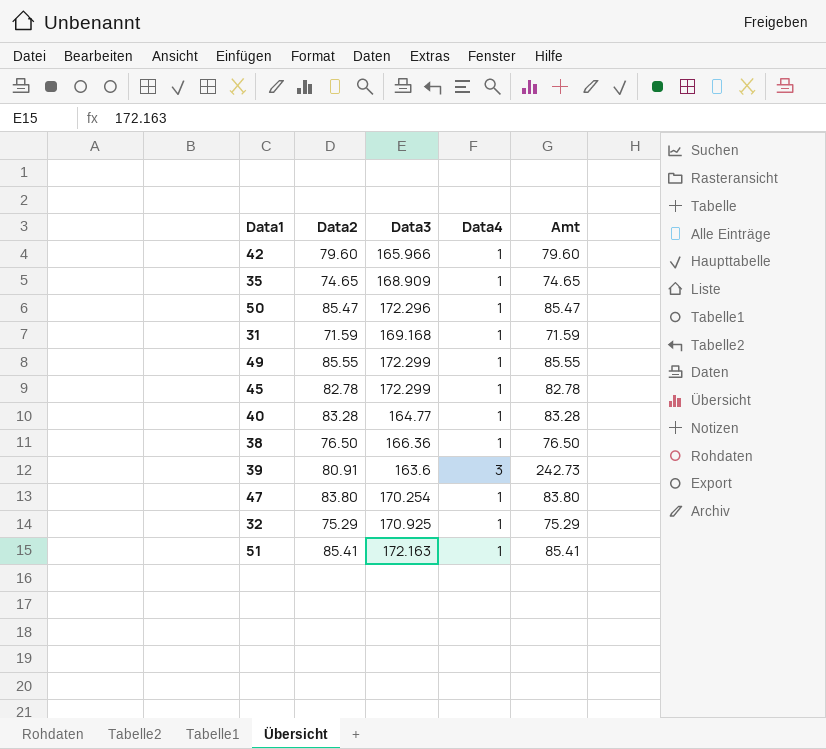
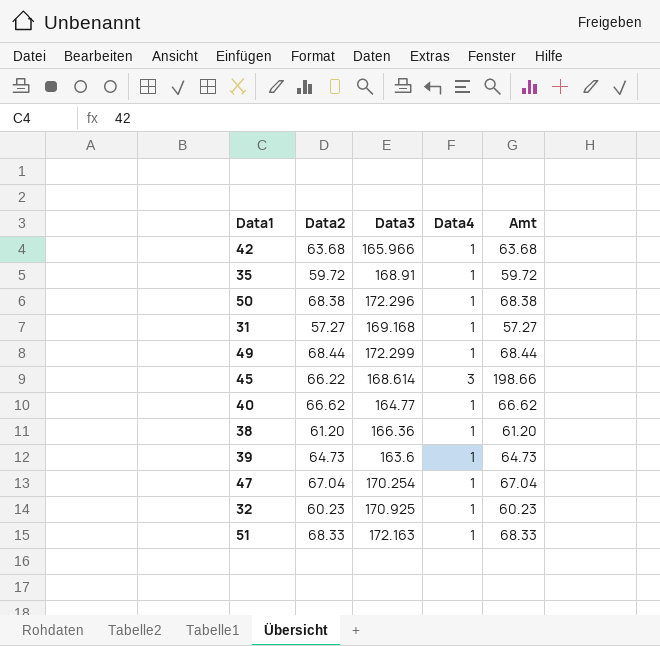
42 | Data2: 79.60 -> 63.68
42 | Amt: 79.60 -> 63.68
35 | Data2: 74.65 -> 59.72
35 | Data3: 168.909 -> 168.91
35 | Amt: 74.65 -> 59.72
50 | Data2: 85.47 -> 68.38
50 | Amt: 85.47 -> 68.38
31 | Data2: 71.59 -> 57.27
31 | Amt: 71.59 -> 57.27
49 | Data2: 85.55 -> 68.44
49 | Amt: 85.55 -> 68.44
45 | Data2: 82.78 -> 66.22
45 | Data3: 172.299 -> 168.614
45 | Data4: 1 -> 3
45 | Amt: 82.78 -> 198.66
40 | Data2: 83.28 -> 66.62
40 | Amt: 83.28 -> 66.62
38 | Data2: 76.50 -> 61.20
38 | Amt: 76.50 -> 61.20
39 | Data2: 80.91 -> 64.73
39 | Data4: 3 -> 1
39 | Amt: 242.73 -> 64.73
47 | Data2: 83.80 -> 67.04
47 | Amt: 83.80 -> 67.04
32 | Data2: 75.29 -> 60.23
32 | Amt: 75.29 -> 60.23
51 | Data2: 85.41 -> 68.33
51 | Amt: 85.41 -> 68.33

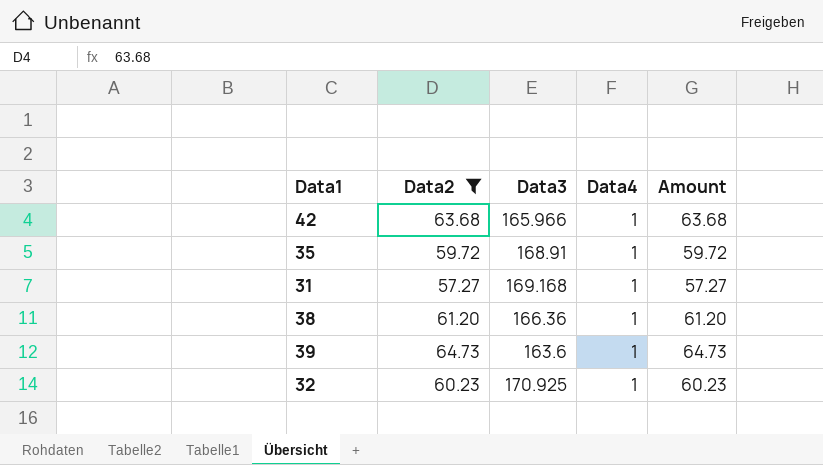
filter: none -> Data2 <= 64.73
column name: Amt -> Amount

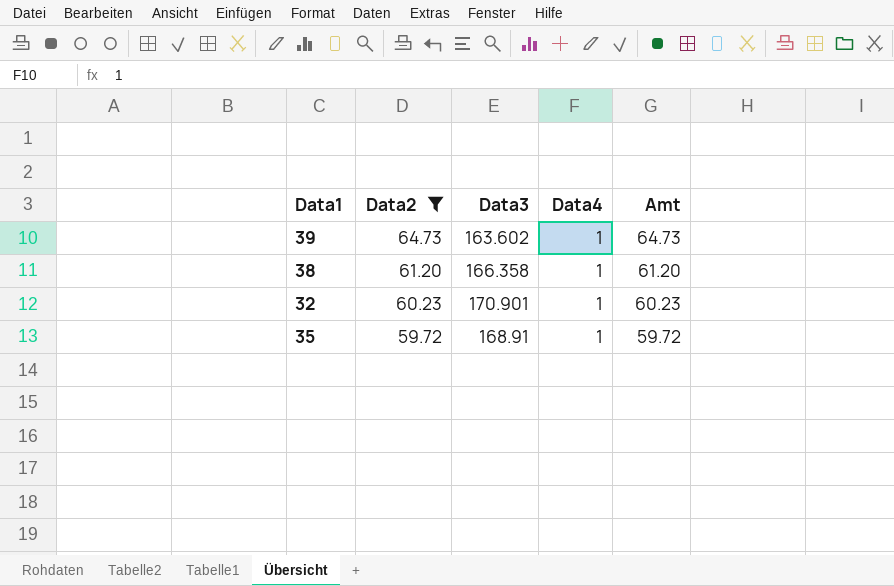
row order: none -> Data2 descending
column name: Amount -> Amt
row 42: 63.68 | 165.966 | 1 | 63.68 -> none
row 31: 57.27 | 169.168 | 1 | 57.27 -> none
39 | Data3: 163.6 -> 163.602
38 | Data3: 166.36 -> 166.358
32 | Data3: 170.925 -> 170.901

